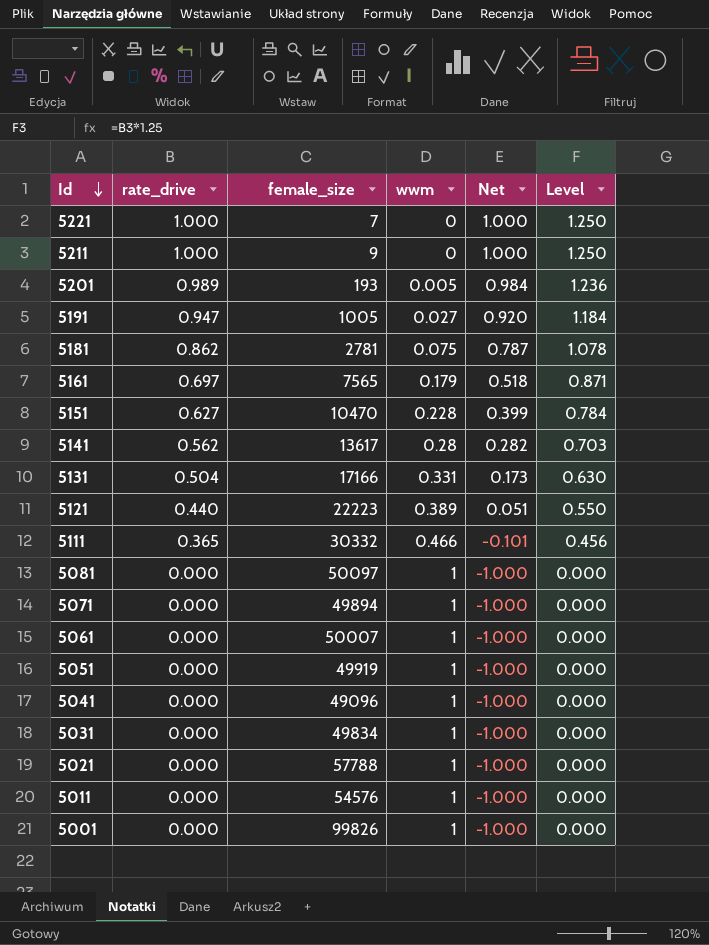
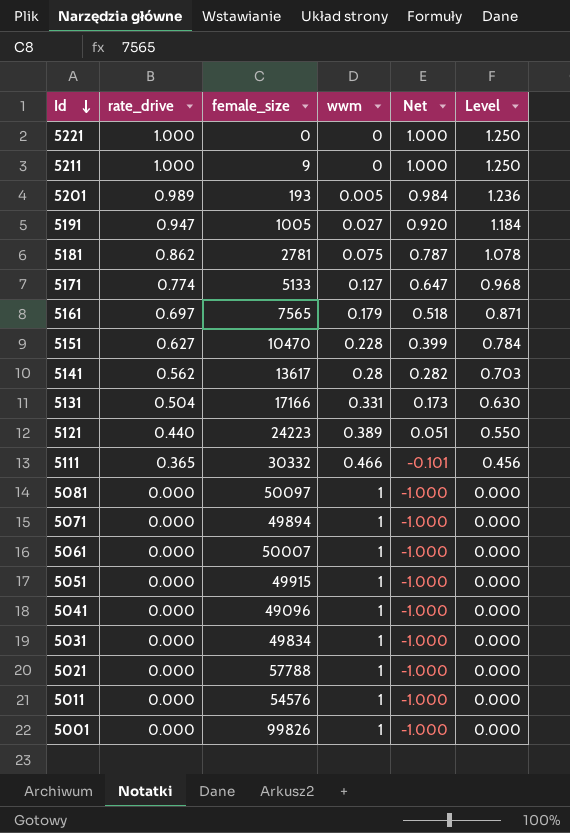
5221 | female_size: 7 -> 0
row 5171: none -> 0.774 | 5133 | 0.127 | 0.647 | 0.968
5121 | female_size: 22223 -> 24223
5051 | female_size: 49919 -> 49915

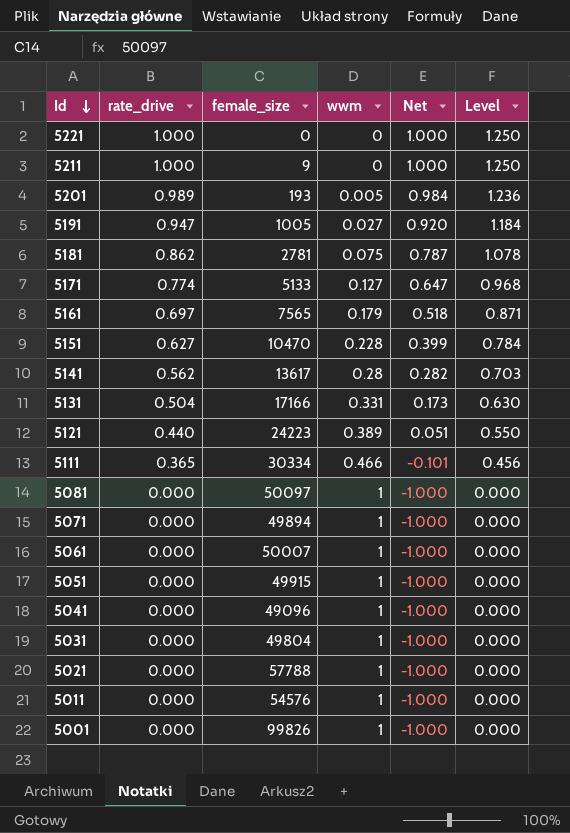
5111 | female_size: 30332 -> 30334
5031 | female_size: 49834 -> 49804

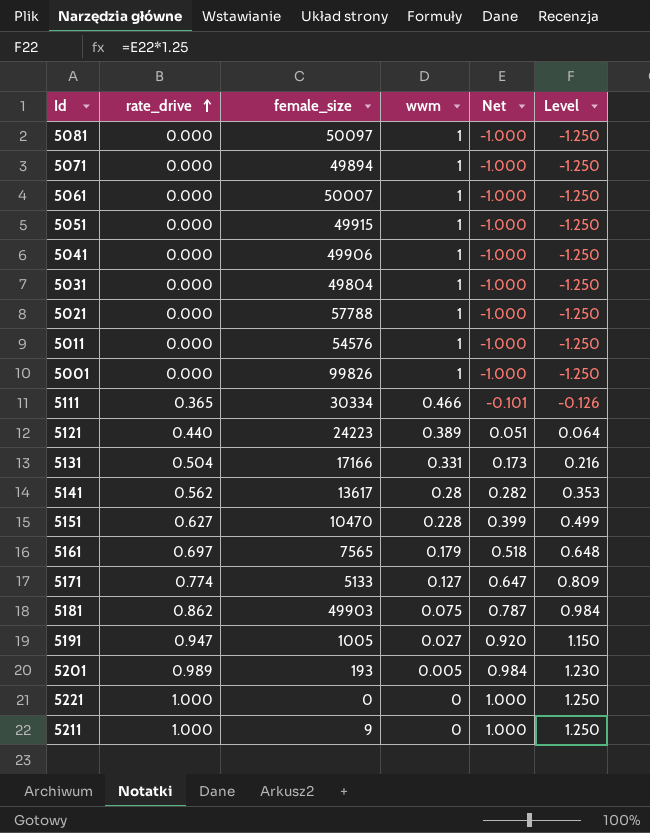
row order: Id descending -> rate_drive ascending
column Level | formula: [rate_drive] * 1.25 -> [Net] * 1.25
5041 | female_size: 49096 -> 49906
5181 | female_size: 2781 -> 49903

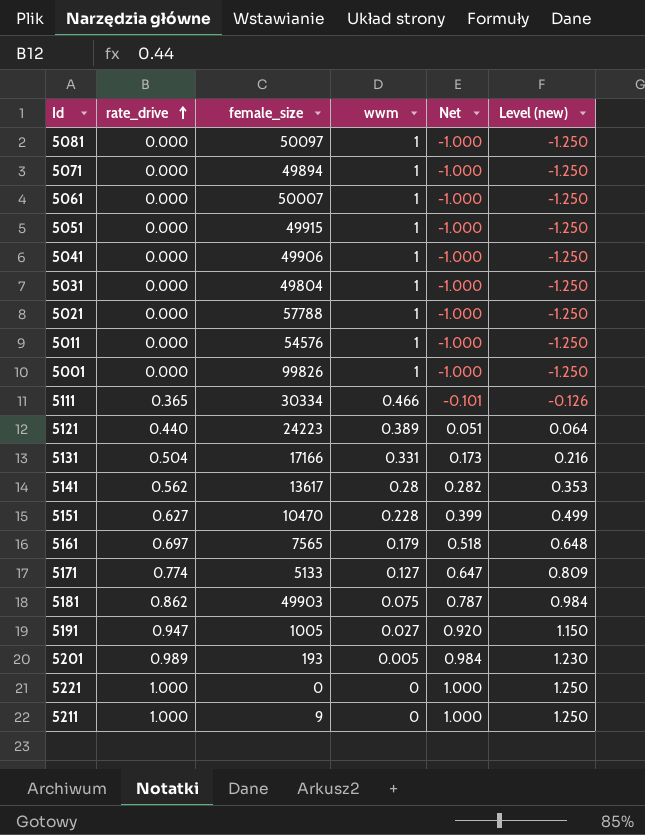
column name: Level -> Level (new)

